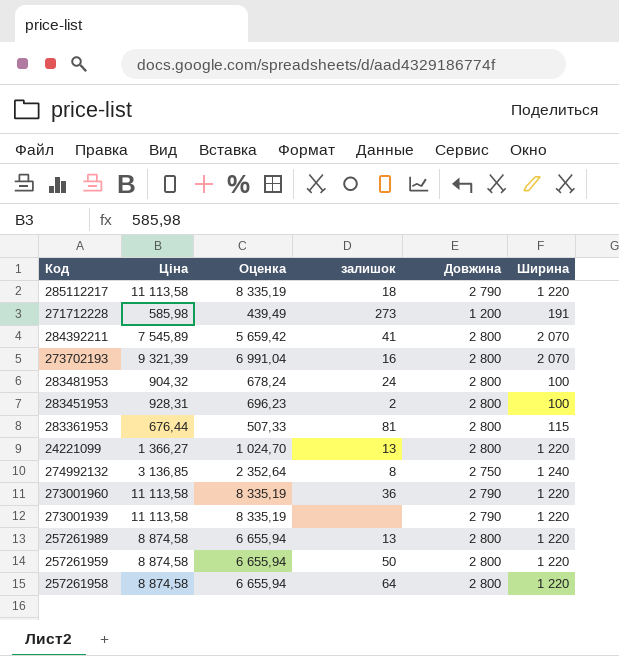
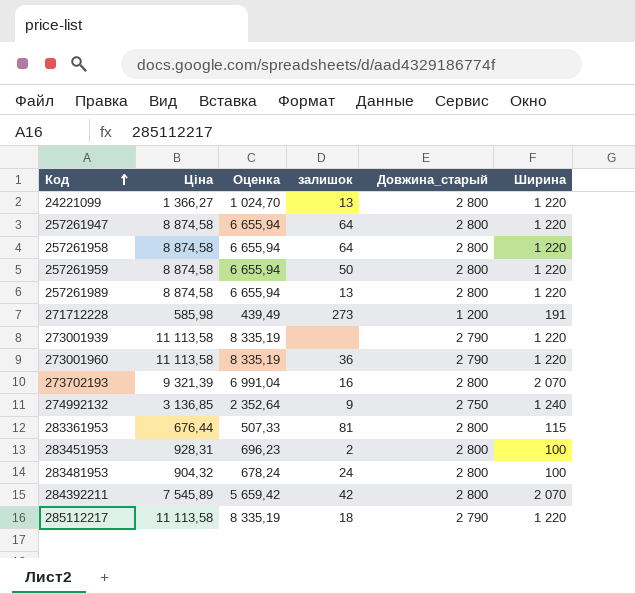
row order: none -> Код ascending
column name: Довжина -> Довжина_старый
row 257261947: none -> 8 874,58 | 6 655,94 | 64 | 2 800 | 1 220
274992132 | залишок: 8 -> 9
284392211 | залишок: 41 -> 42

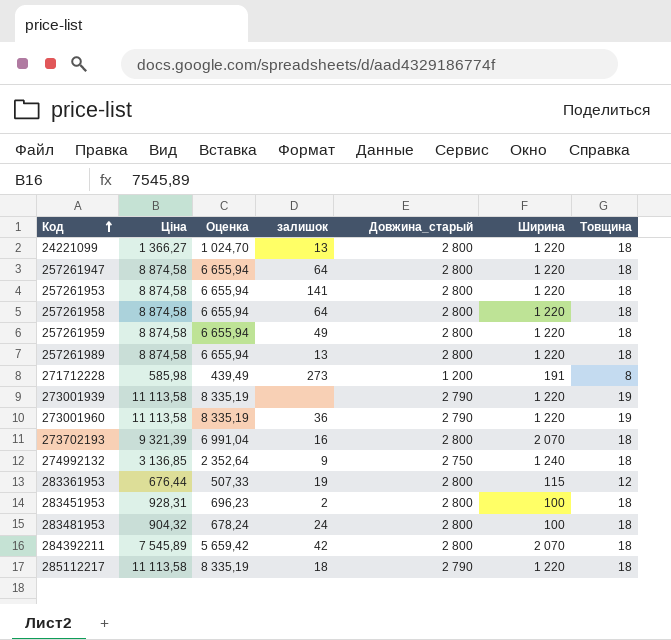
column Товщина | position: none -> 7
row 257261953: none -> 8 874,58 | 6 655,94 | 141 | 2 800 | 1 220 | 18
257261959 | залишок: 50 -> 49
283361953 | залишок: 81 -> 19

